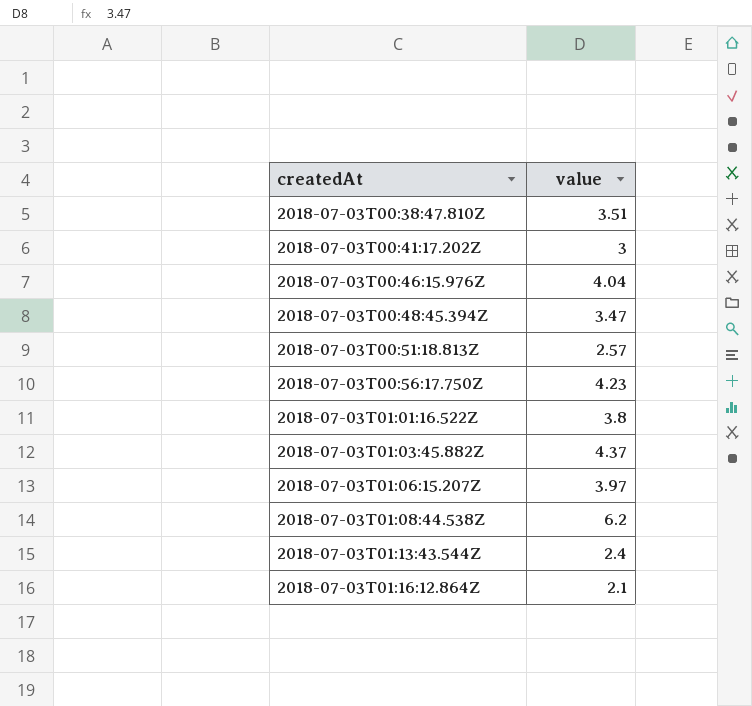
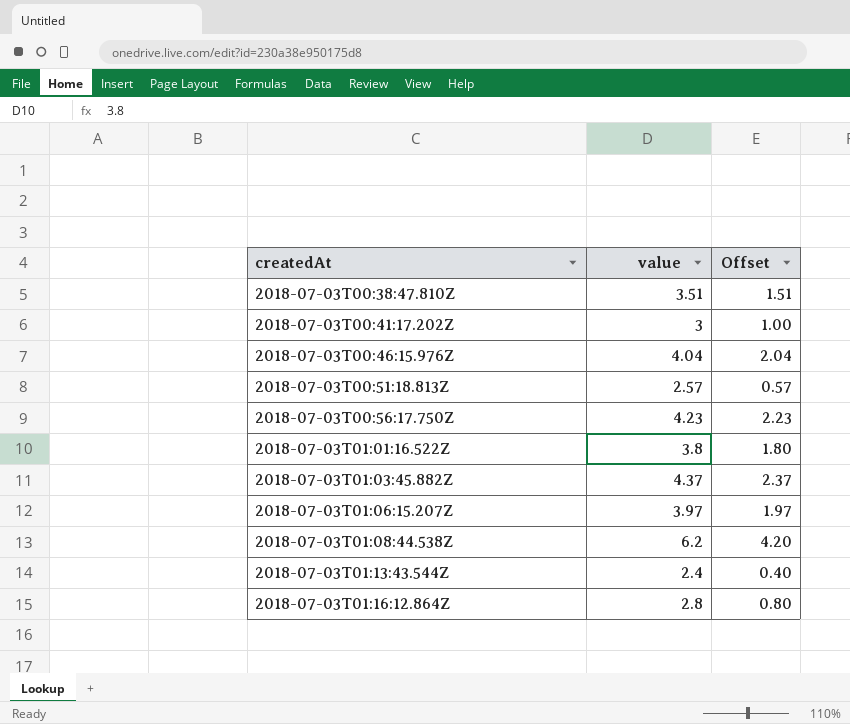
column Offset | formula: none -> [value] - 2
row 2018-07-03T00:48:45.394Z: 3.47 -> none
2018-07-03T01:16:12.864Z | value: 2.1 -> 2.8

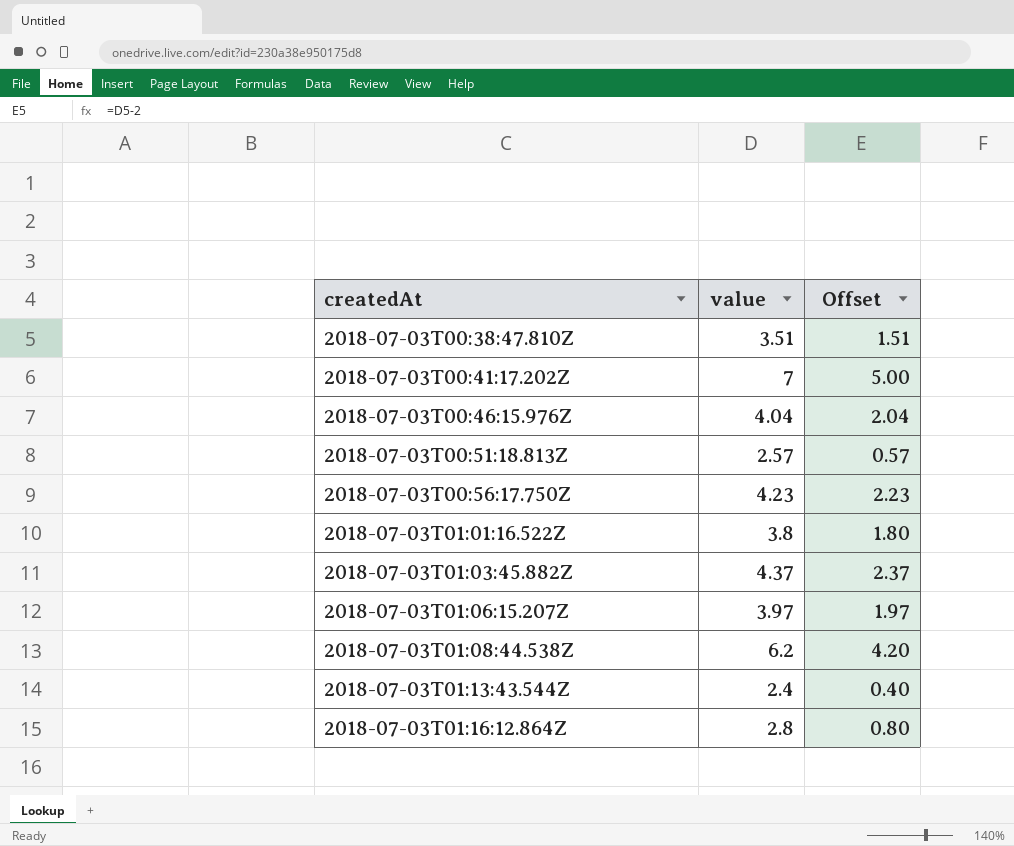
2018-07-03T00:41:17.202Z | value: 3 -> 7
2018-07-03T00:41:17.202Z | Offset: 1.00 -> 5.00

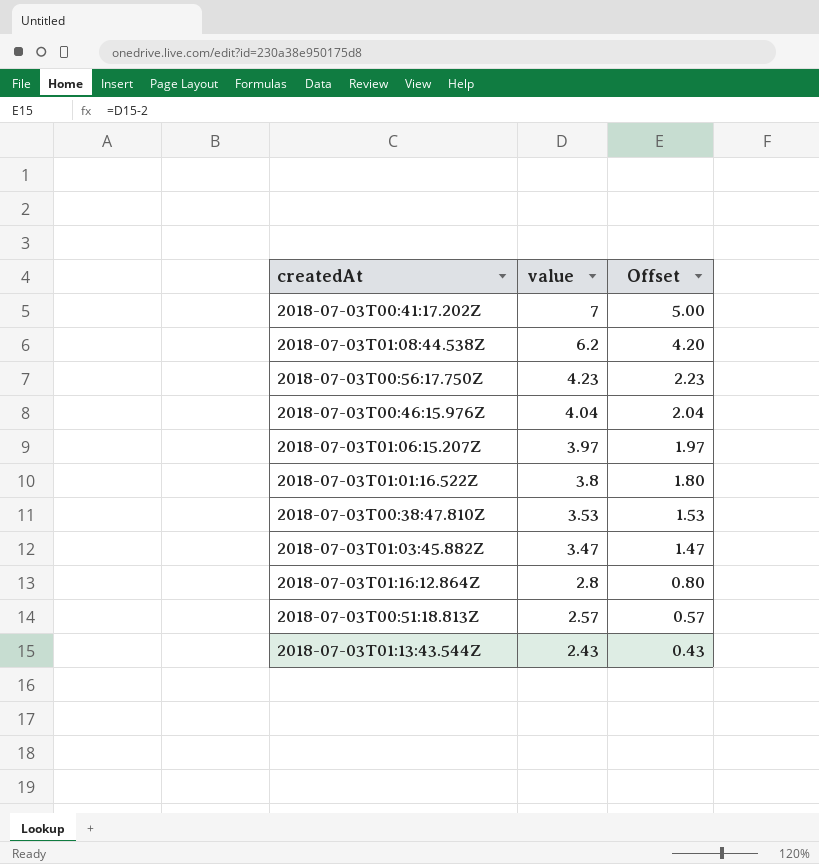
row order: createdAt ascending -> value descending
2018-07-03T00:38:47.810Z | value: 3.51 -> 3.53
2018-07-03T00:38:47.810Z | Offset: 1.51 -> 1.53
2018-07-03T01:03:45.882Z | value: 4.37 -> 3.47
2018-07-03T01:03:45.882Z | Offset: 2.37 -> 1.47
2018-07-03T01:13:43.544Z | value: 2.4 -> 2.43
2018-07-03T01:13:43.544Z | Offset: 0.40 -> 0.43

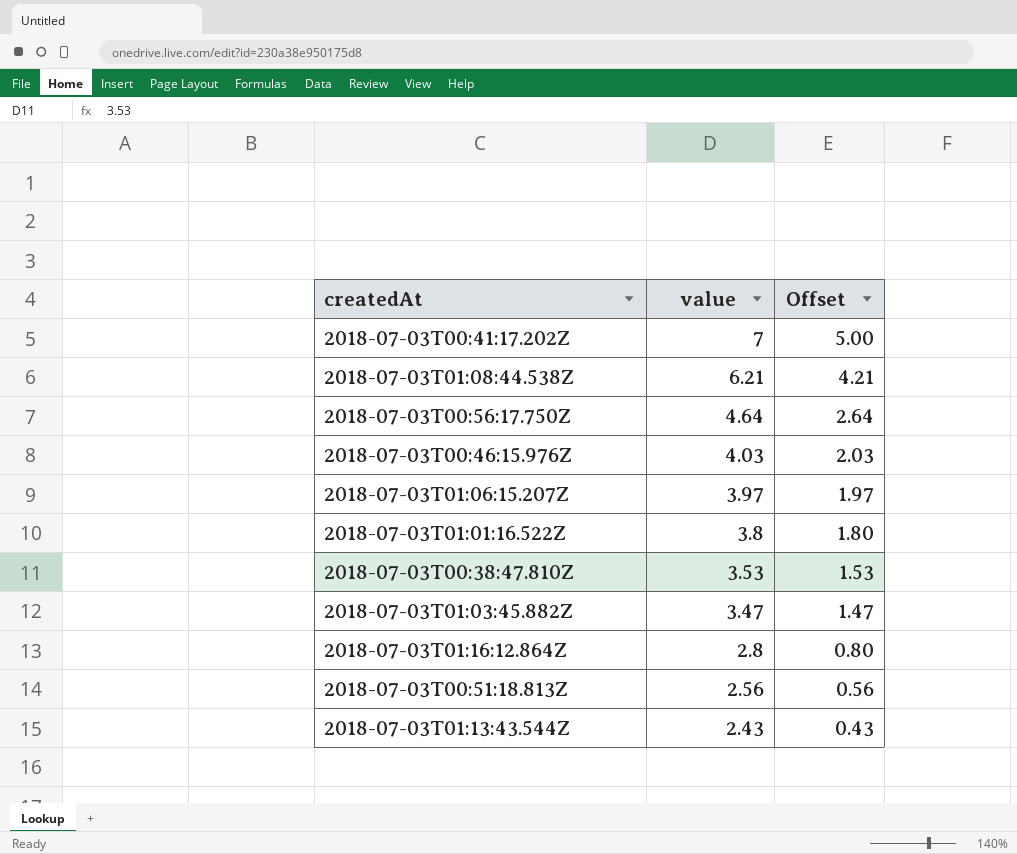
2018-07-03T01:08:44.538Z | value: 6.2 -> 6.21
2018-07-03T01:08:44.538Z | Offset: 4.20 -> 4.21
2018-07-03T00:56:17.750Z | value: 4.23 -> 4.64
2018-07-03T00:56:17.750Z | Offset: 2.23 -> 2.64
2018-07-03T00:46:15.976Z | value: 4.04 -> 4.03
2018-07-03T00:46:15.976Z | Offset: 2.04 -> 2.03
2018-07-03T00:51:18.813Z | value: 2.57 -> 2.56
2018-07-03T00:51:18.813Z | Offset: 0.57 -> 0.56

